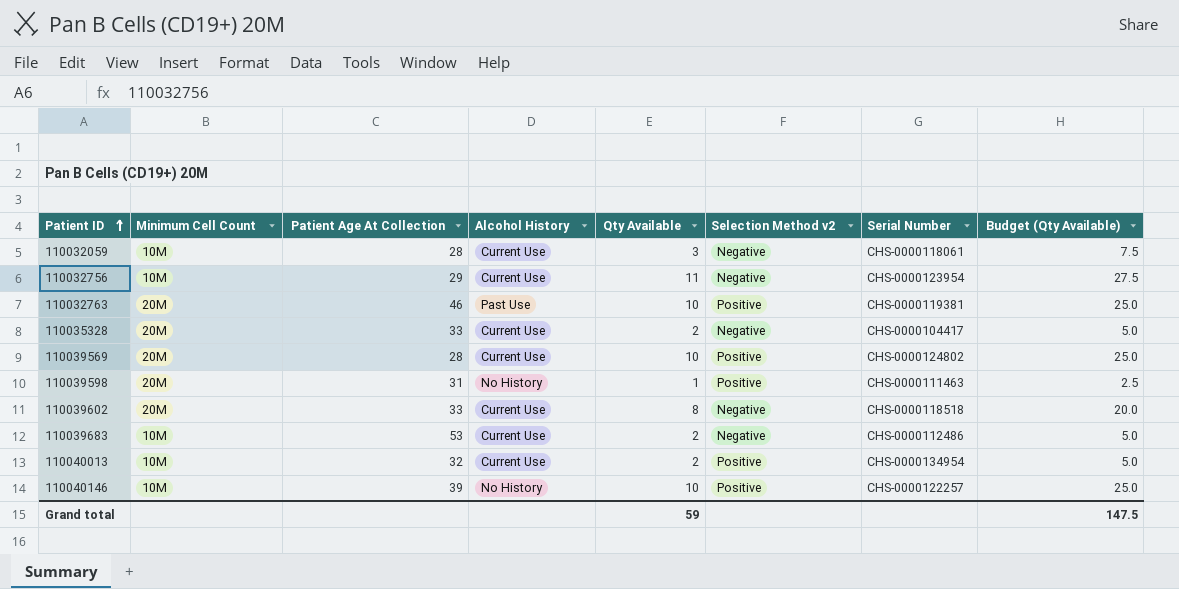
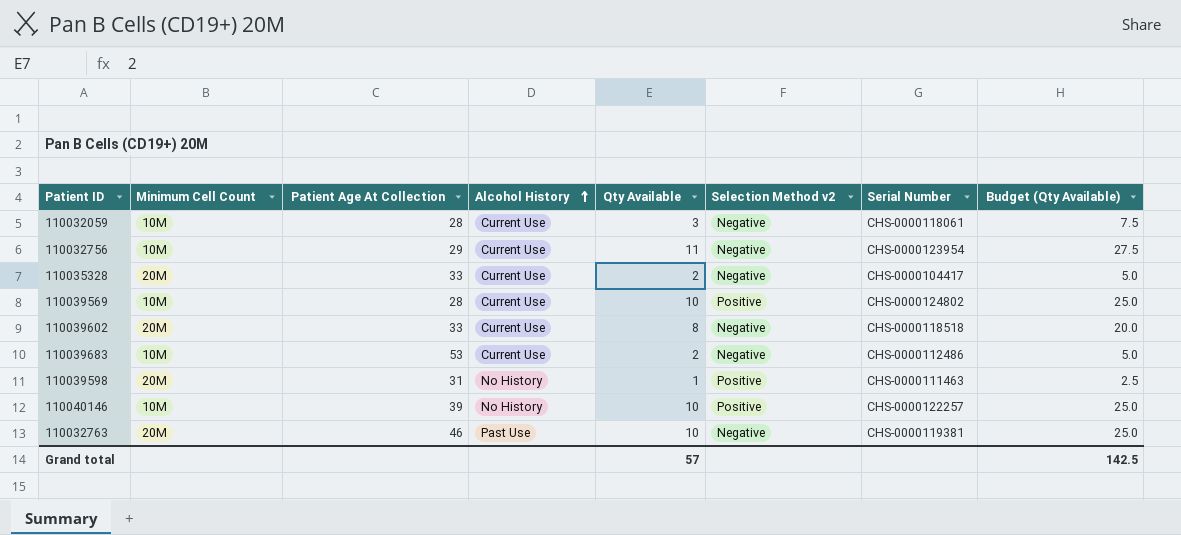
row order: Patient ID ascending -> Alcohol History ascending
row 110040013: 10M | 32 | Current Use | 2 | Positive | CHS-0000134954 | 5.0 -> none
110039569 | Minimum Cell Count: 20M -> 10M
110032763 | Selection Method v2: Positive -> Negative
Grand total | Qty Available: 59 -> 57
Grand total | Budget (Qty Available): 147.5 -> 142.5

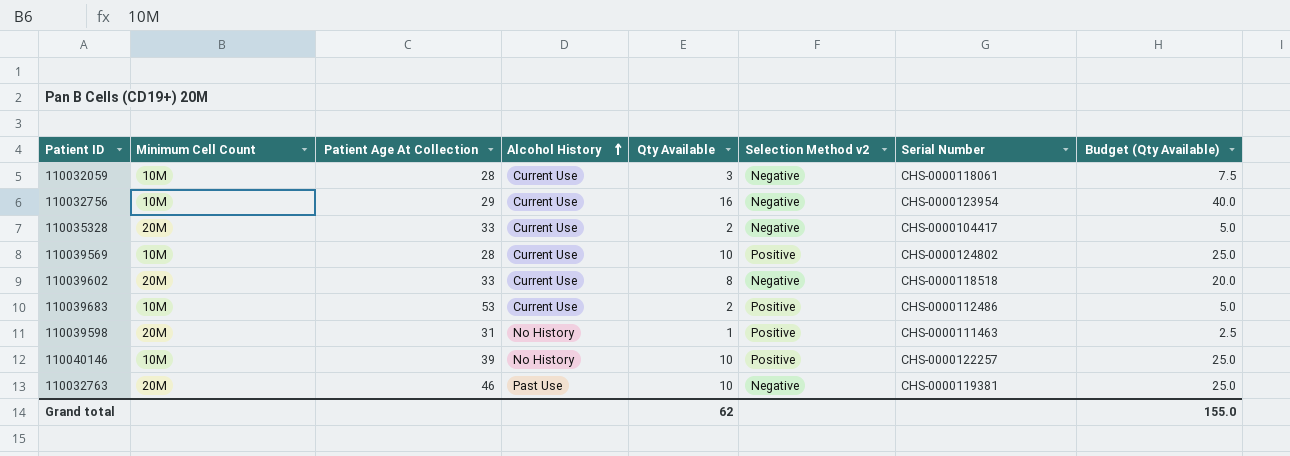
110032756 | Qty Available: 11 -> 16
110032756 | Budget (Qty Available): 27.5 -> 40.0
110039683 | Selection Method v2: Negative -> Positive
Grand total | Qty Available: 57 -> 62
Grand total | Budget (Qty Available): 142.5 -> 155.0

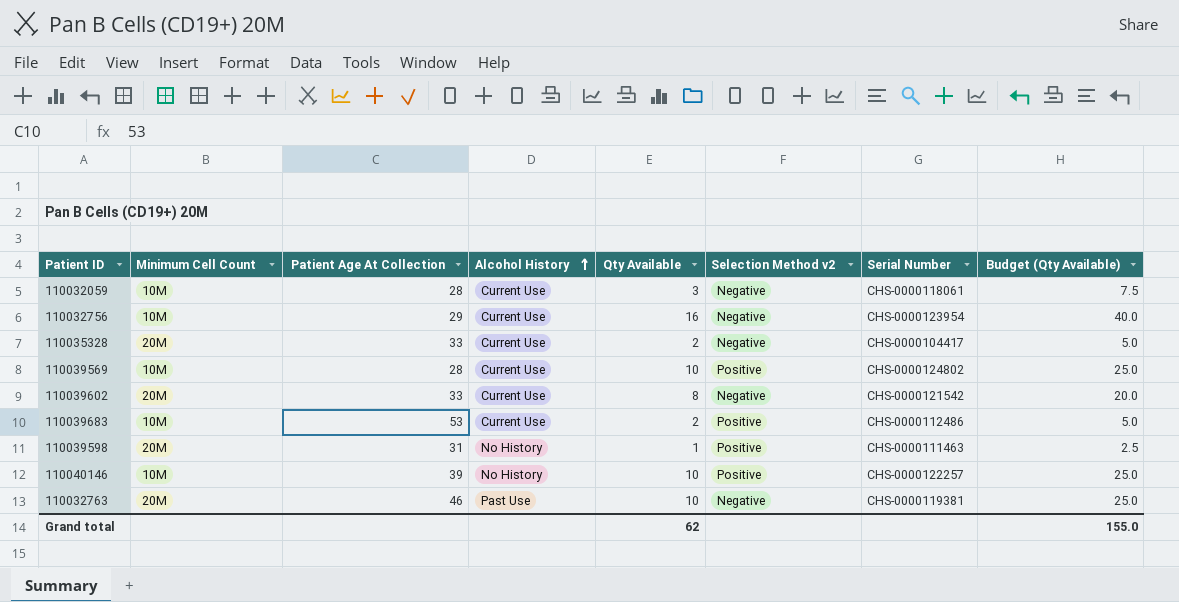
110039602 | Serial Number: CHS-0000118518 -> CHS-0000121542

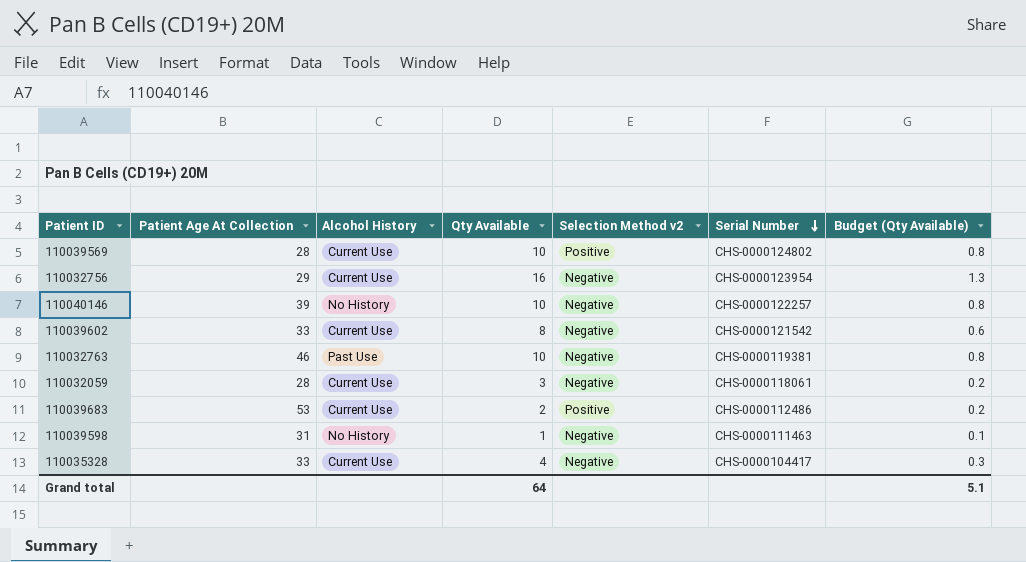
row order: Alcohol History ascending -> Serial Number descending
column Minimum Cell Count | position: 2 -> none
column Budget (Qty Available) | formula: [Qty Available] * 2.5 -> [Qty Available] * 0.08
110040146 | Selection Method v2: Positive -> Negative
110039598 | Selection Method v2: Positive -> Negative
110035328 | Qty Available: 2 -> 4
Grand total | Qty Available: 62 -> 64
Grand total | Budget (Qty Available): 155.0 -> 5.1

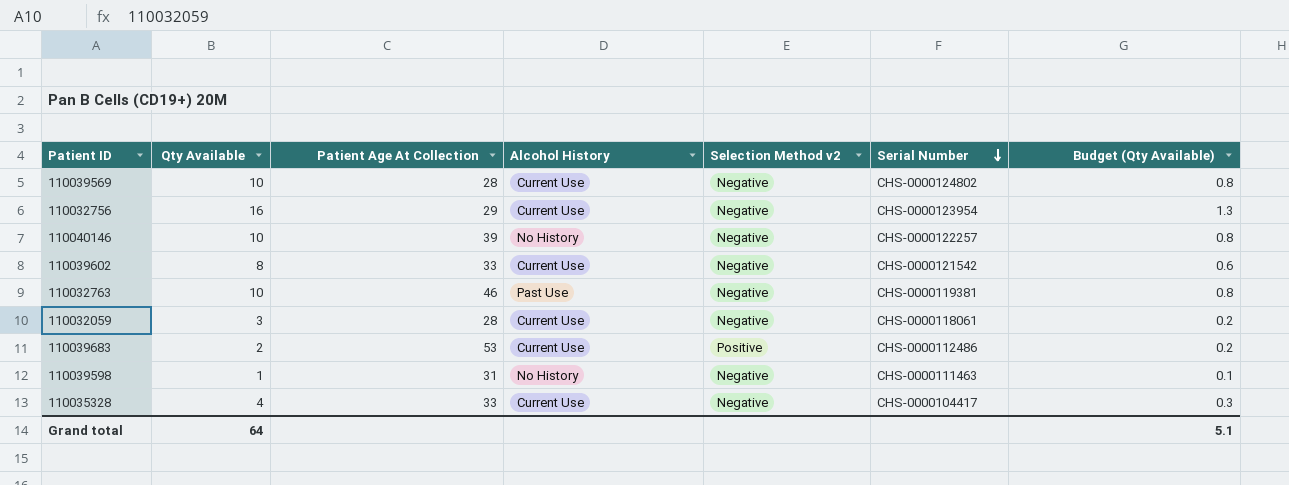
column Qty Available | position: 4 -> 2
110039569 | Selection Method v2: Positive -> Negative

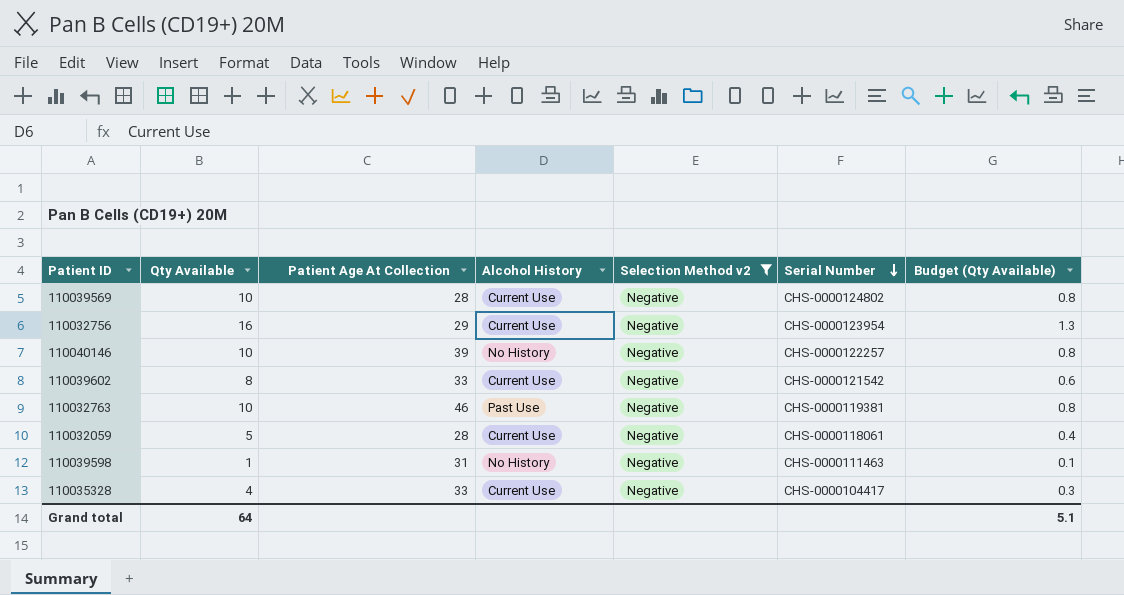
filter: none -> Selection Method v2 = Negative
110032059 | Qty Available: 3 -> 5
110032059 | Budget (Qty Available): 0.2 -> 0.4

